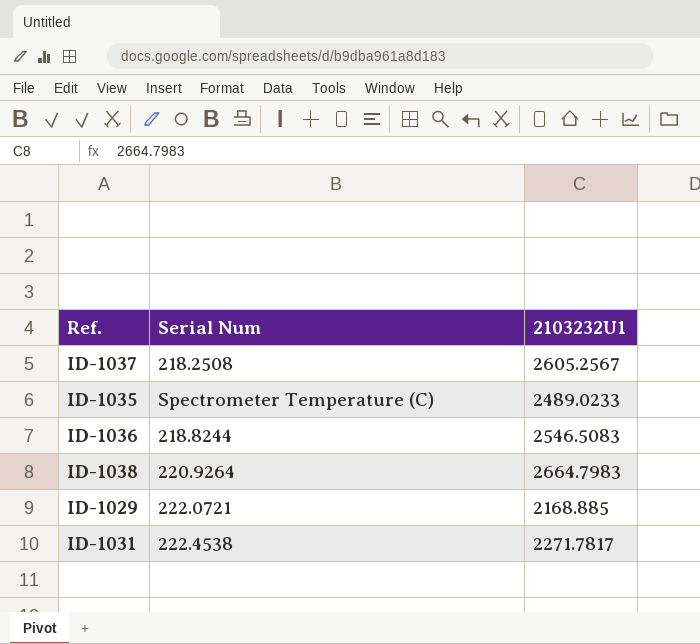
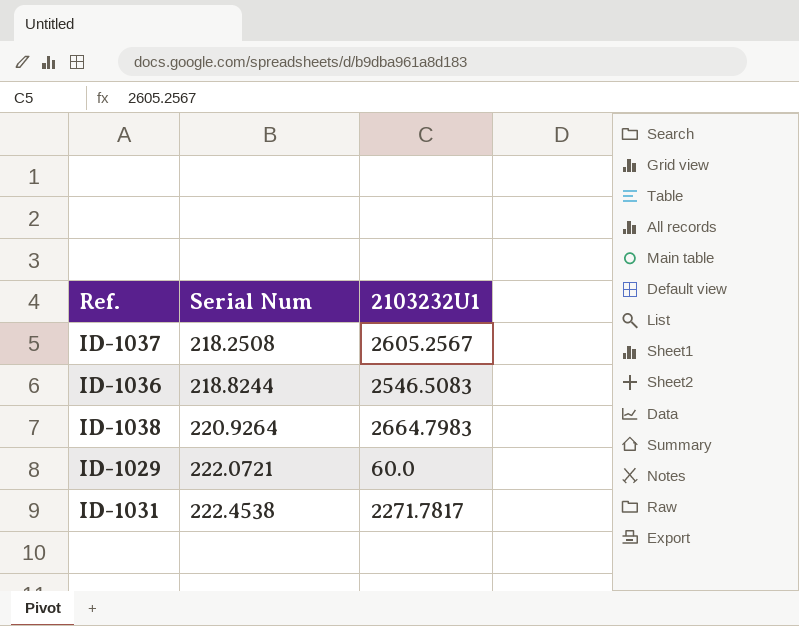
row ID-1035: Spectrometer Temperature (C) | 2489.0233 -> none
ID-1029 | 2103232U1: 2168.885 -> 60.0

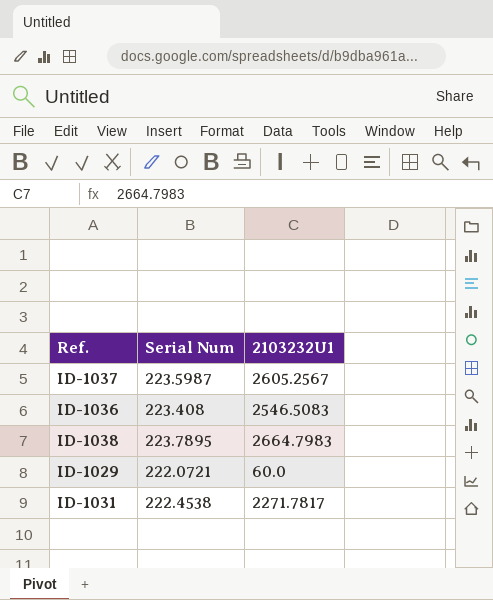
ID-1037 | Serial Num: 218.2508 -> 223.5987
ID-1036 | Serial Num: 218.8244 -> 223.408
ID-1038 | Serial Num: 220.9264 -> 223.7895

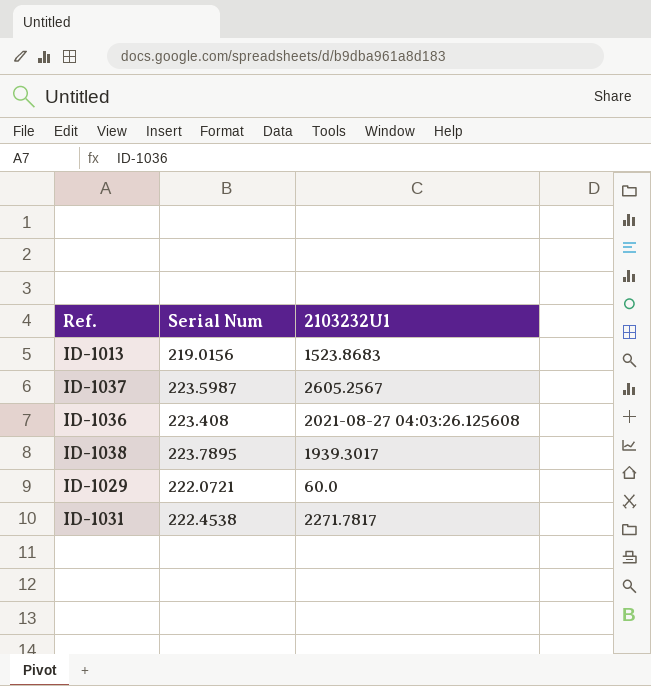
row ID-1013: none -> 219.0156 | 1523.8683
ID-1036 | 2103232U1: 2546.5083 -> 2021-08-27 04:03:26.125608
ID-1038 | 2103232U1: 2664.7983 -> 1939.3017

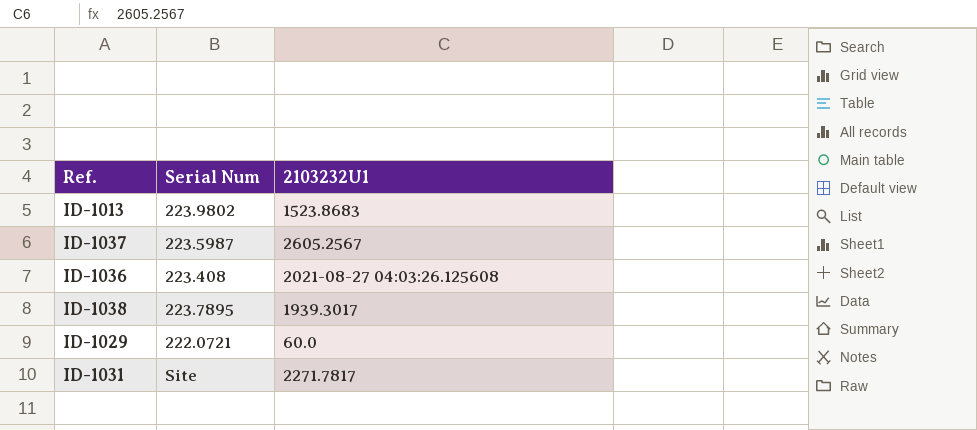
ID-1013 | Serial Num: 219.0156 -> 223.9802
ID-1031 | Serial Num: 222.4538 -> Site

